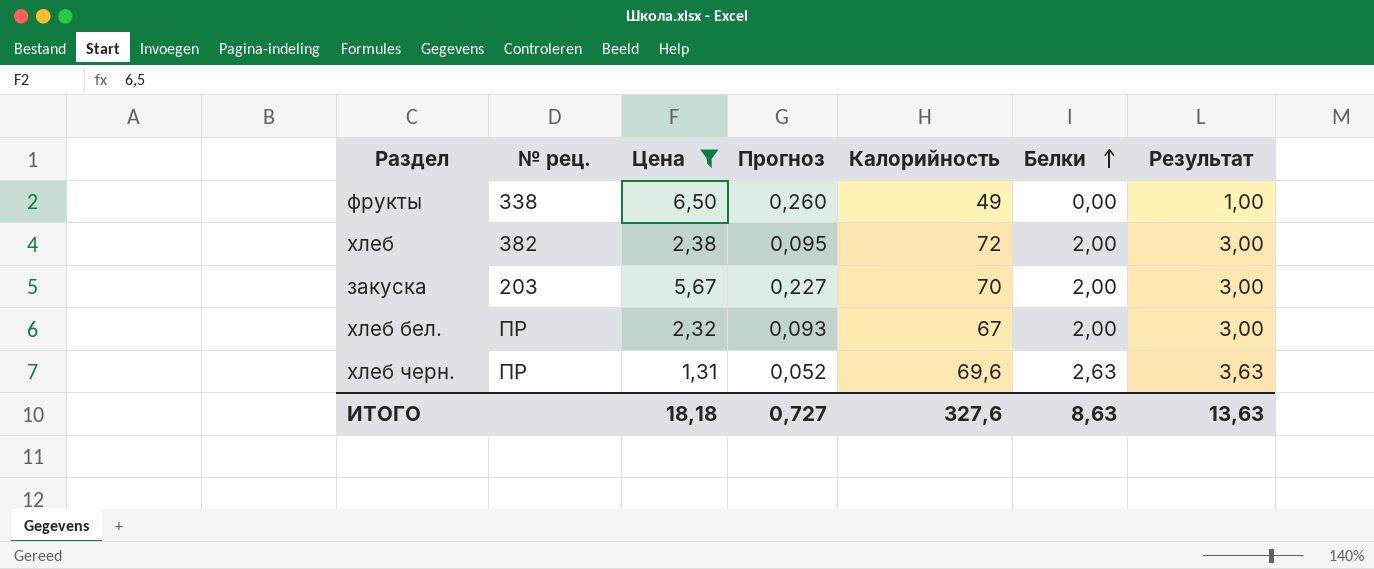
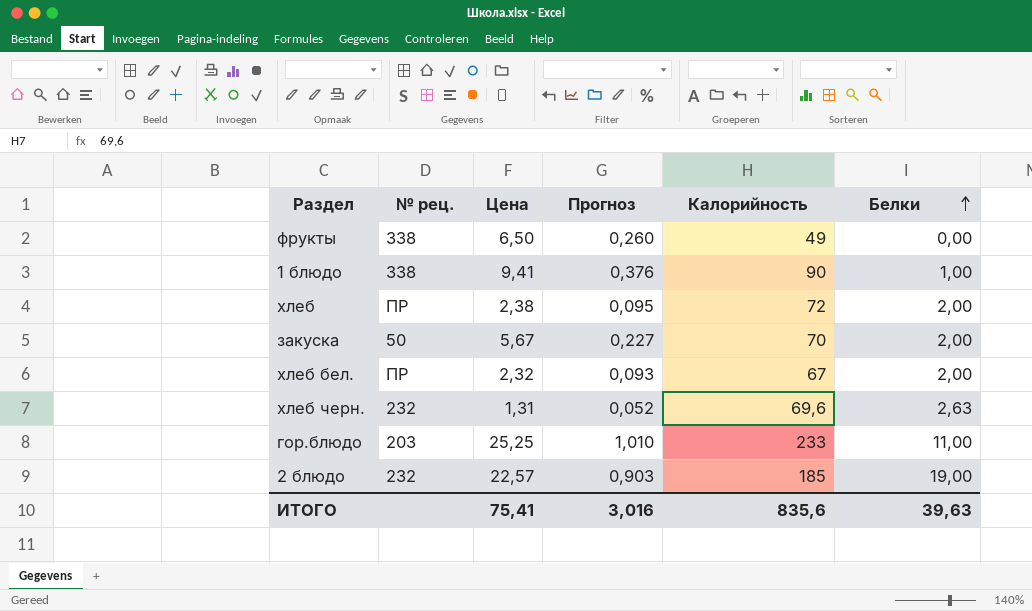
filter: Цена <= 6,50 -> none
column Результат | formula: [Белки] + 1 -> none
хлеб | № рец.: 382 -> ПР
закуска | № рец.: 203 -> 50
хлеб черн. | № рец.: ПР -> 232
ИТОГО | Цена: 18,18 -> 75,41
ИТОГО | Прогноз: 0,727 -> 3,016
ИТОГО | Калорийность: 327,6 -> 835,6
ИТОГО | Белки: 8,63 -> 39,63

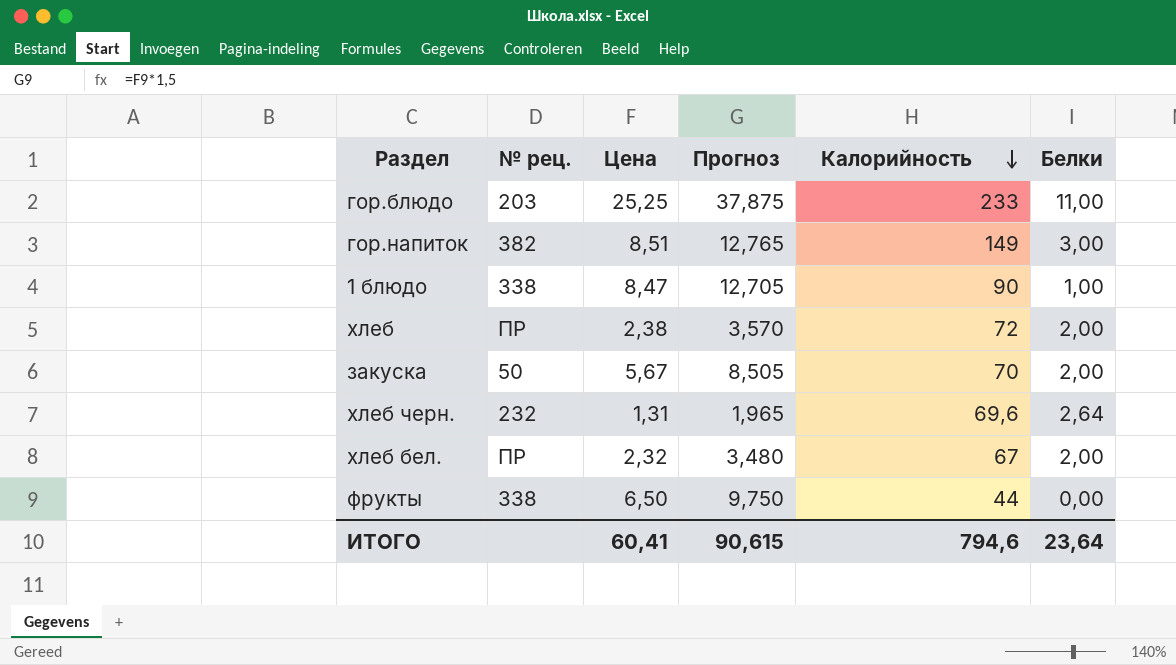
row order: Белки ascending -> Калорийность descending
column Прогноз | formula: [Цена] * 0,04 -> [Цена] * 1,5
row 2 блюдо: 232 | 22,57 | 0,903 | 185 | 19,00 -> none
row гор.напиток: none -> 382 | 8,51 | 12,765 | 149 | 3,00
1 блюдо | Цена: 9,41 -> 8,47
хлеб черн. | Белки: 2,63 -> 2,64
фрукты | Калорийность: 49 -> 44
ИТОГО | Цена: 75,41 -> 60,41
ИТОГО | Прогноз: 3,016 -> 90,615
ИТОГО | Калорийность: 835,6 -> 794,6
ИТОГО | Белки: 39,63 -> 23,64

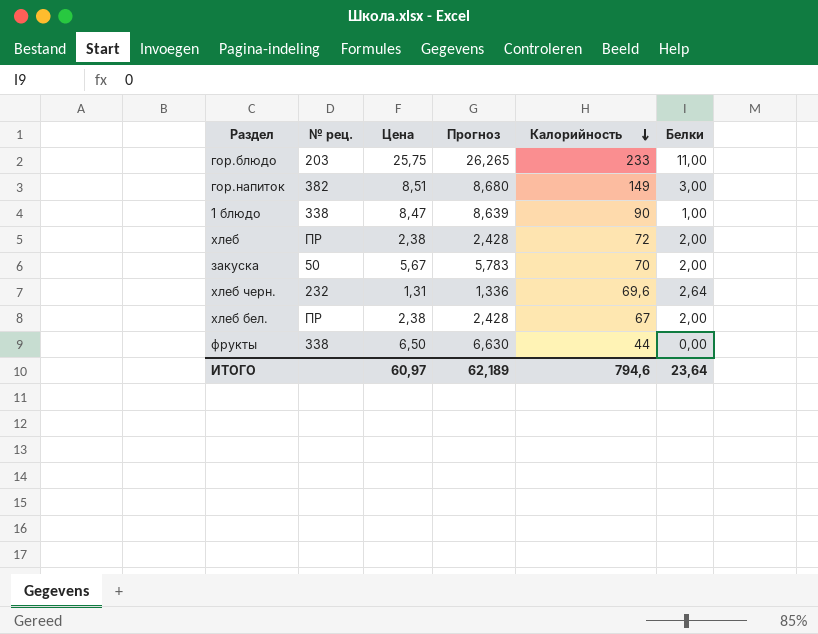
column Прогноз | formula: [Цена] * 1,5 -> [Цена] * 1,02
гор.блюдо | Цена: 25,25 -> 25,75
хлеб бел. | Цена: 2,32 -> 2,38
ИТОГО | Цена: 60,41 -> 60,97
ИТОГО | Прогноз: 90,615 -> 62,189

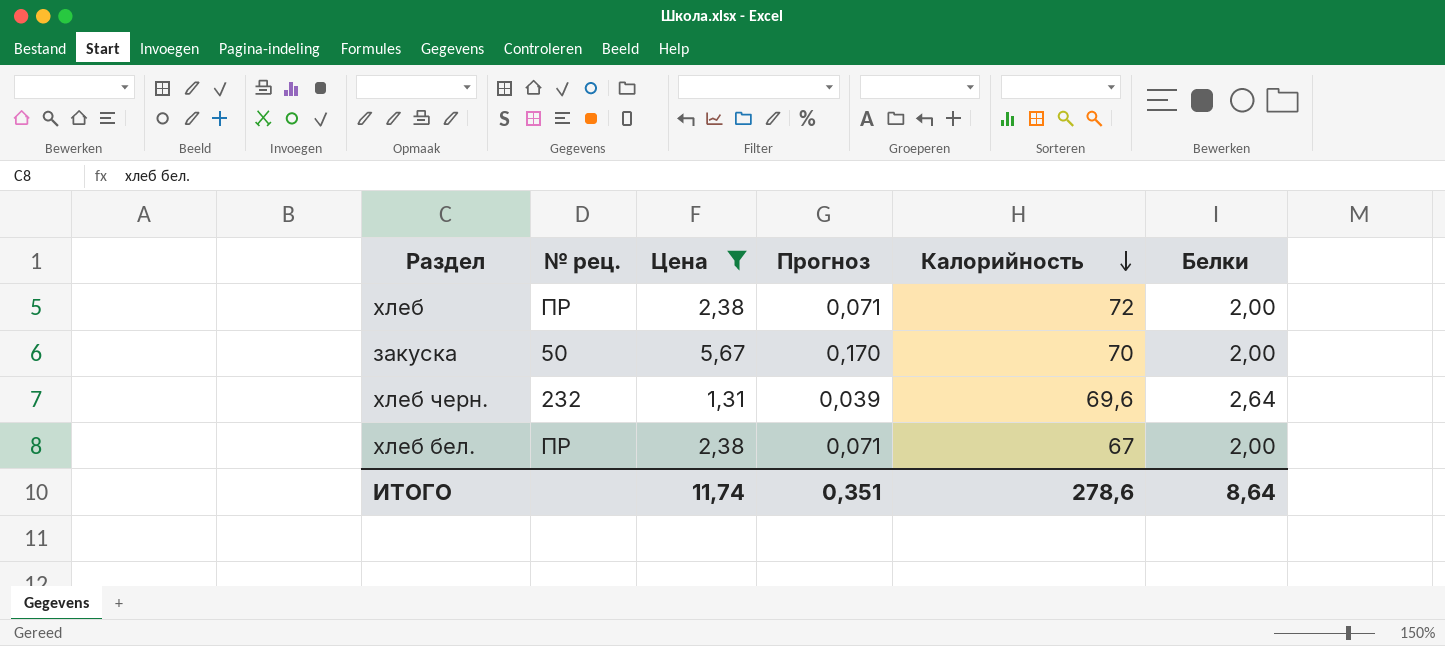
filter: none -> Цена <= 5,67
column Прогноз | formula: [Цена] * 1,02 -> [Цена] * 0,03
ИТОГО | Цена: 60,97 -> 11,74
ИТОГО | Прогноз: 62,189 -> 0,351
ИТОГО | Калорийность: 794,6 -> 278,6
ИТОГО | Белки: 23,64 -> 8,64

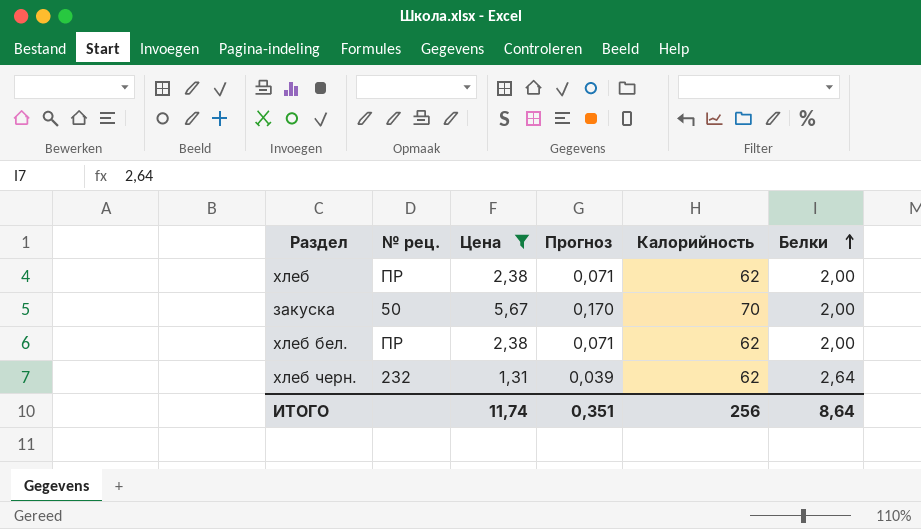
row order: Калорийность descending -> Белки ascending
хлеб | Калорийность: 72 -> 62
хлеб бел. | Калорийность: 67 -> 62
хлеб черн. | Калорийность: 69,6 -> 62
ИТОГО | Калорийность: 278,6 -> 256

